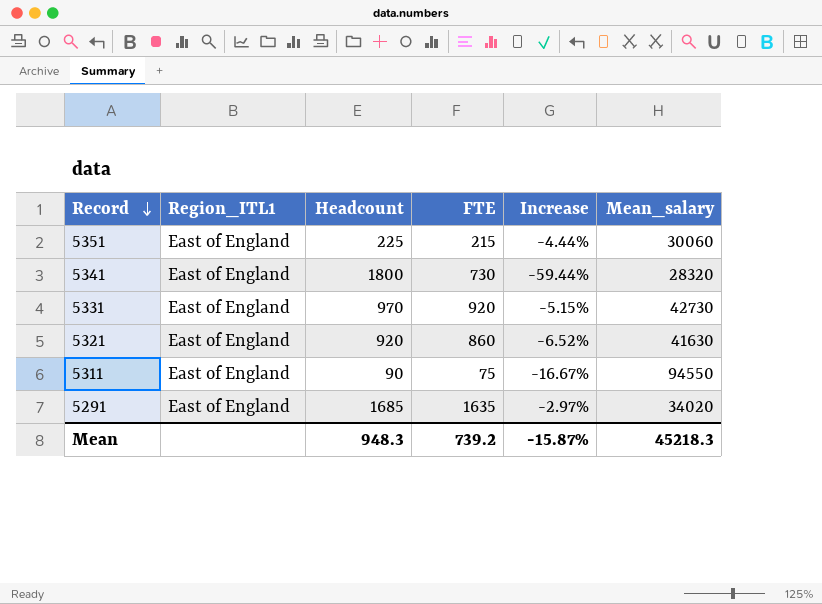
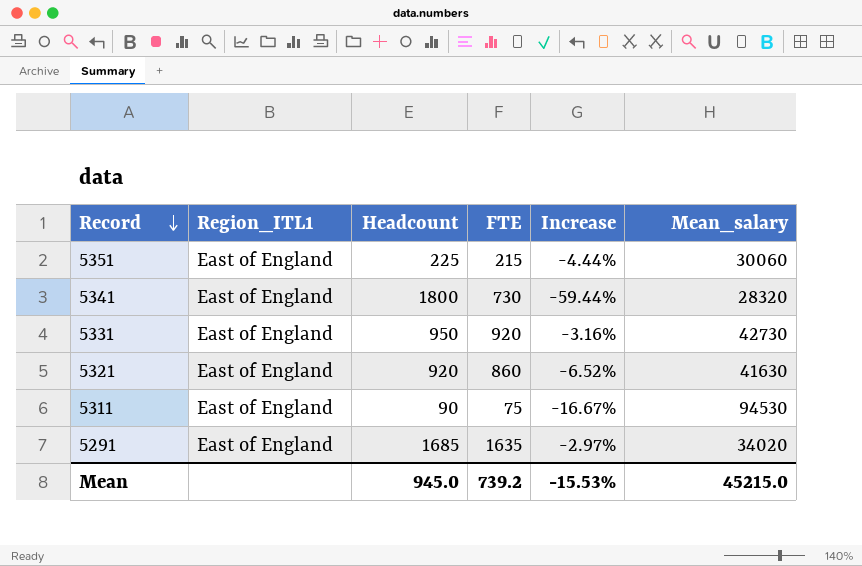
5331 | Headcount: 970 -> 950
5331 | Increase: -5.15% -> -3.16%
5311 | Mean_salary: 94550 -> 94530
Mean | Headcount: 948.3 -> 945.0
Mean | Increase: -15.87% -> -15.53%
Mean | Mean_salary: 45218.3 -> 45215.0

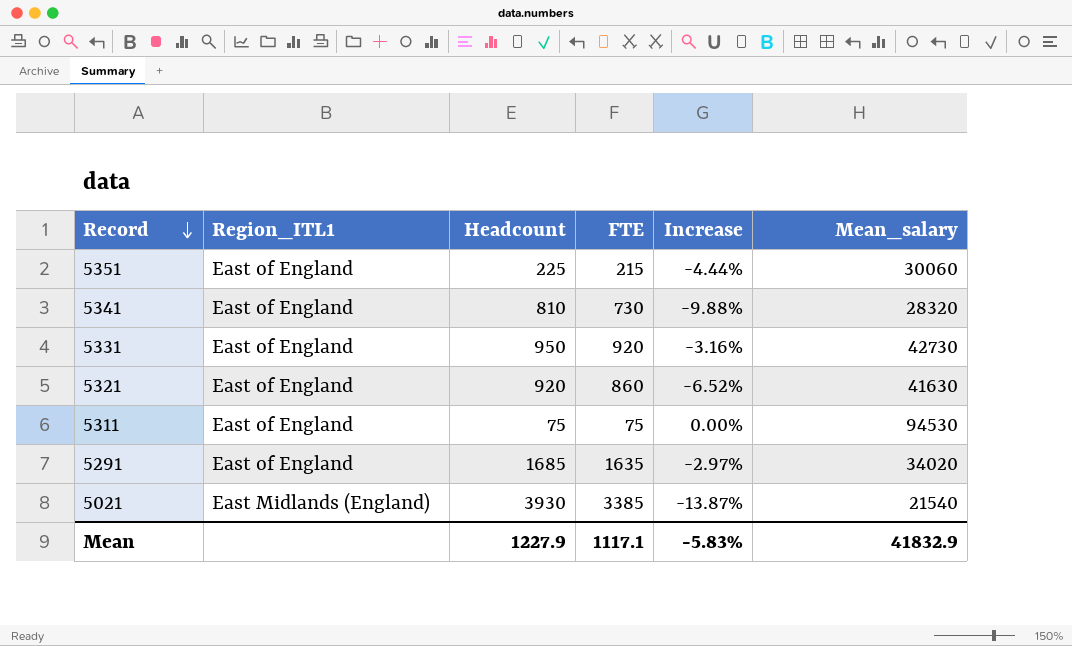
5341 | Headcount: 1800 -> 810
5341 | Increase: -59.44% -> -9.88%
5311 | Headcount: 90 -> 75
5311 | Increase: -16.67% -> 0.00%
row 5021: none -> East Midlands (England) | 3930 | 3385 | -13.87% | 21540
Mean | Headcount: 945.0 -> 1227.9
Mean | FTE: 739.2 -> 1117.1
Mean | Increase: -15.53% -> -5.83%
Mean | Mean_salary: 45215.0 -> 41832.9

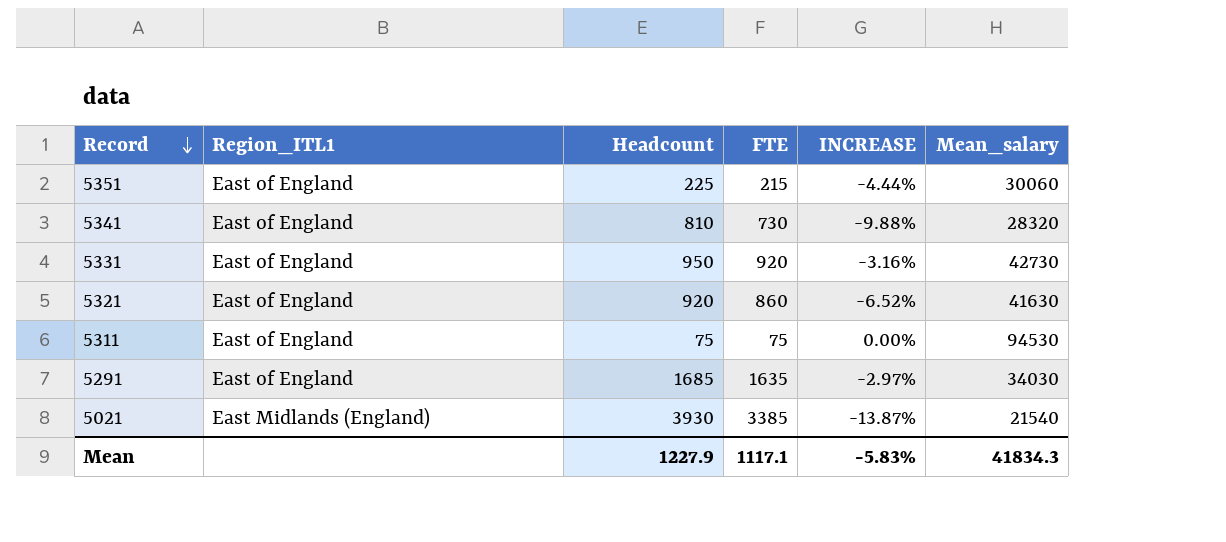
column name: Increase -> INCREASE
5291 | Mean_salary: 34020 -> 34030
Mean | Mean_salary: 41832.9 -> 41834.3

